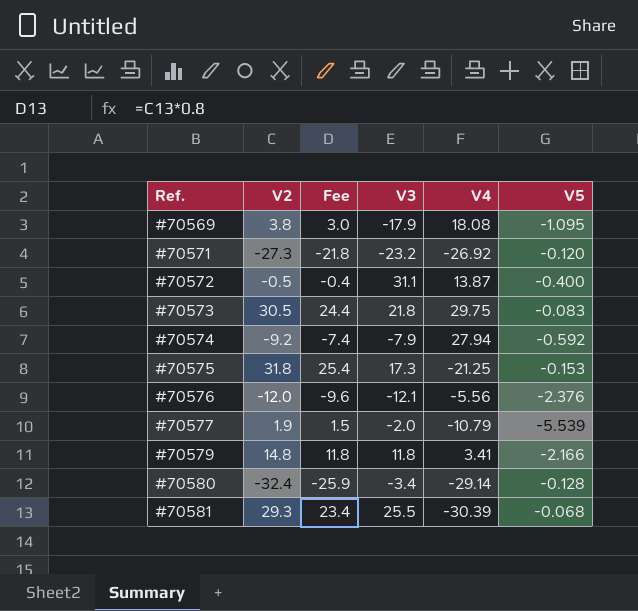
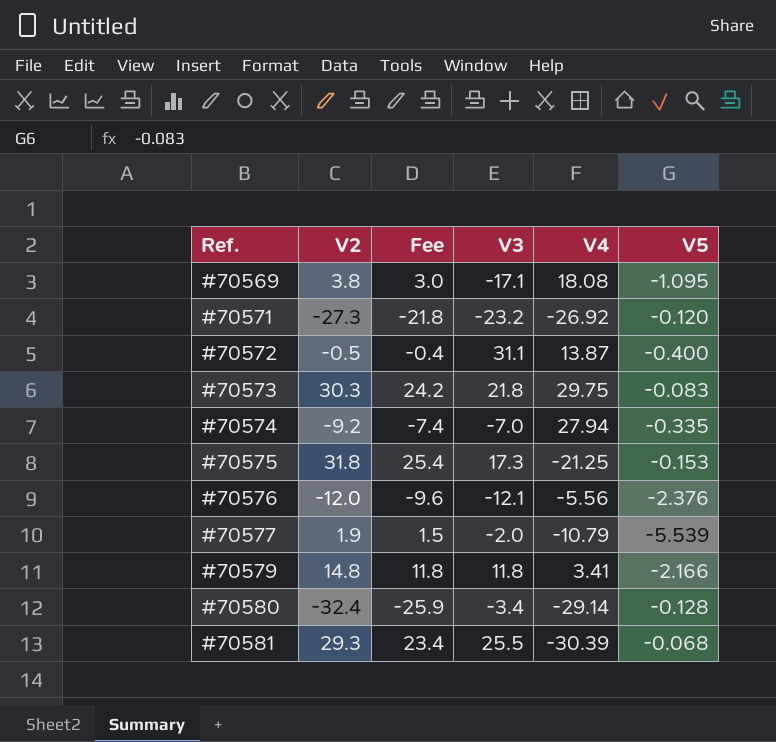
#70569 | V3: -17.9 -> -17.1
#70573 | V2: 30.5 -> 30.3
#70573 | Fee: 24.4 -> 24.2
#70574 | V3: -7.9 -> -7.0
#70574 | V5: -0.592 -> -0.335

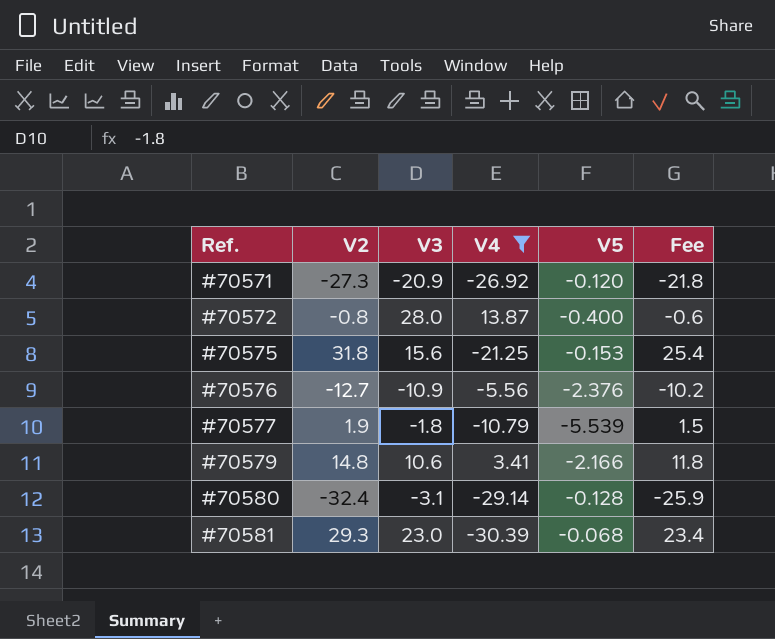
filter: none -> V4 <= 13.87
column Fee | position: 3 -> 6
#70571 | V3: -23.2 -> -20.9
#70572 | V2: -0.5 -> -0.8
#70572 | V3: 31.1 -> 28.0
#70572 | Fee: -0.4 -> -0.6
#70575 | V3: 17.3 -> 15.6
#70576 | V2: -12.0 -> -12.7
#70576 | V3: -12.1 -> -10.9
#70576 | Fee: -9.6 -> -10.2
#70577 | V3: -2.0 -> -1.8
#70579 | V3: 11.8 -> 10.6
#70580 | V3: -3.4 -> -3.1
#70581 | V3: 25.5 -> 23.0

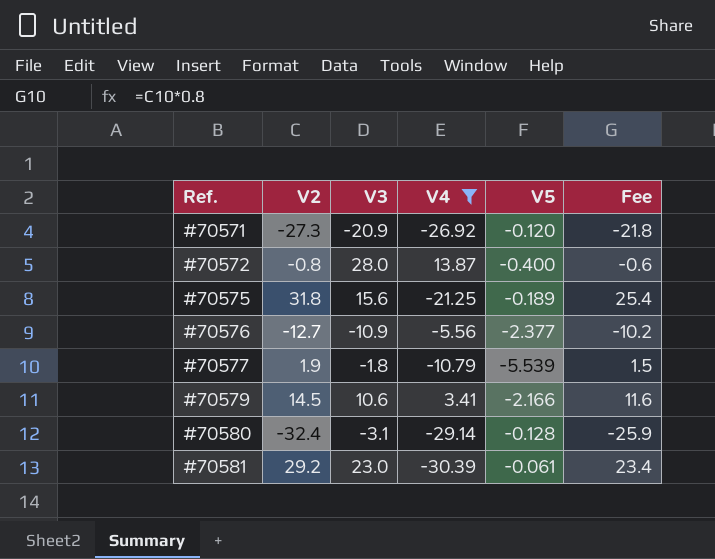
#70575 | V5: -0.153 -> -0.189
#70576 | V5: -2.376 -> -2.377
#70579 | V2: 14.8 -> 14.5
#70579 | Fee: 11.8 -> 11.6
#70581 | V2: 29.3 -> 29.2
#70581 | V5: -0.068 -> -0.061

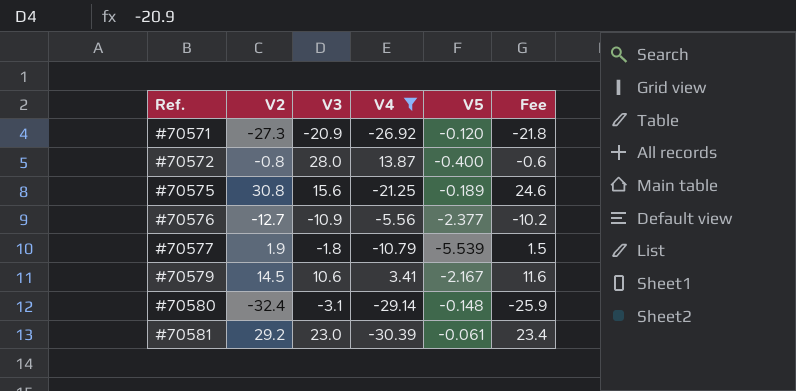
#70575 | V2: 31.8 -> 30.8
#70575 | Fee: 25.4 -> 24.6
#70579 | V5: -2.166 -> -2.167
#70580 | V5: -0.128 -> -0.148

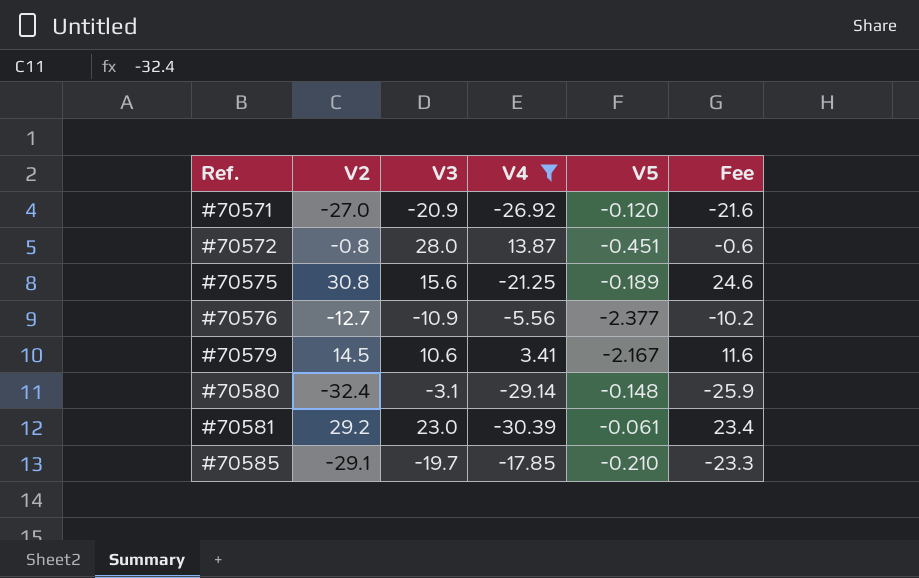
row #70577: 1.9 | -1.8 | -10.79 | -5.539 | 1.5 -> none
#70571 | V2: -27.3 -> -27.0
#70571 | Fee: -21.8 -> -21.6
#70572 | V5: -0.400 -> -0.451
row #70585: none -> -29.1 | -19.7 | -17.85 | -0.210 | -23.3

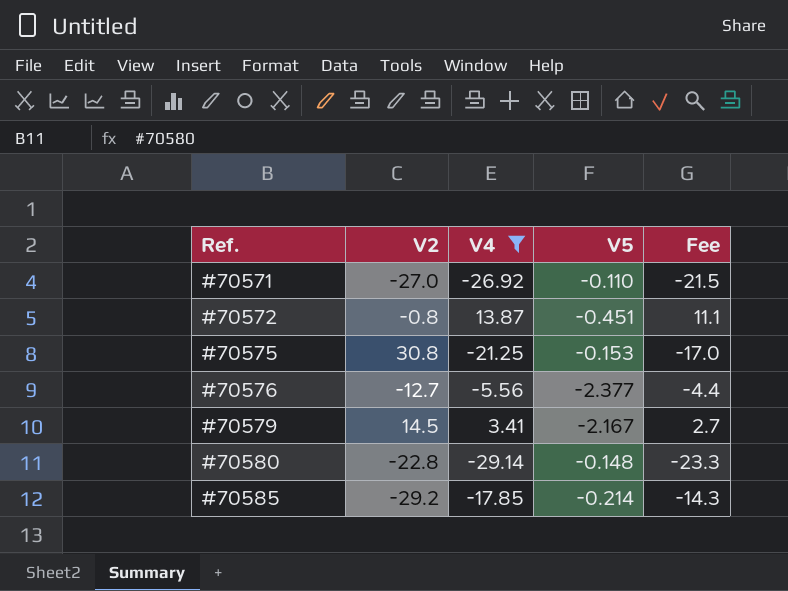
column V3 | position: 3 -> none
column Fee | formula: [V2] * 0.8 -> [V4] * 0.8
row #70581: 29.2 | 23.0 | -30.39 | -0.061 | 23.4 -> none
#70571 | V5: -0.120 -> -0.110
#70575 | V5: -0.189 -> -0.153
#70580 | V2: -32.4 -> -22.8
#70585 | V2: -29.1 -> -29.2
#70585 | V5: -0.210 -> -0.214

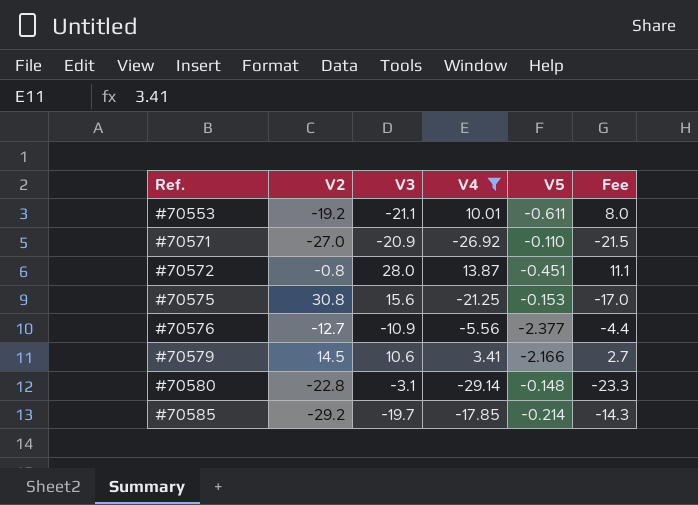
column V3 | position: none -> 3
row #70553: none -> -19.2 | -21.1 | 10.01 | -0.611 | 8.0
#70579 | V5: -2.167 -> -2.166

